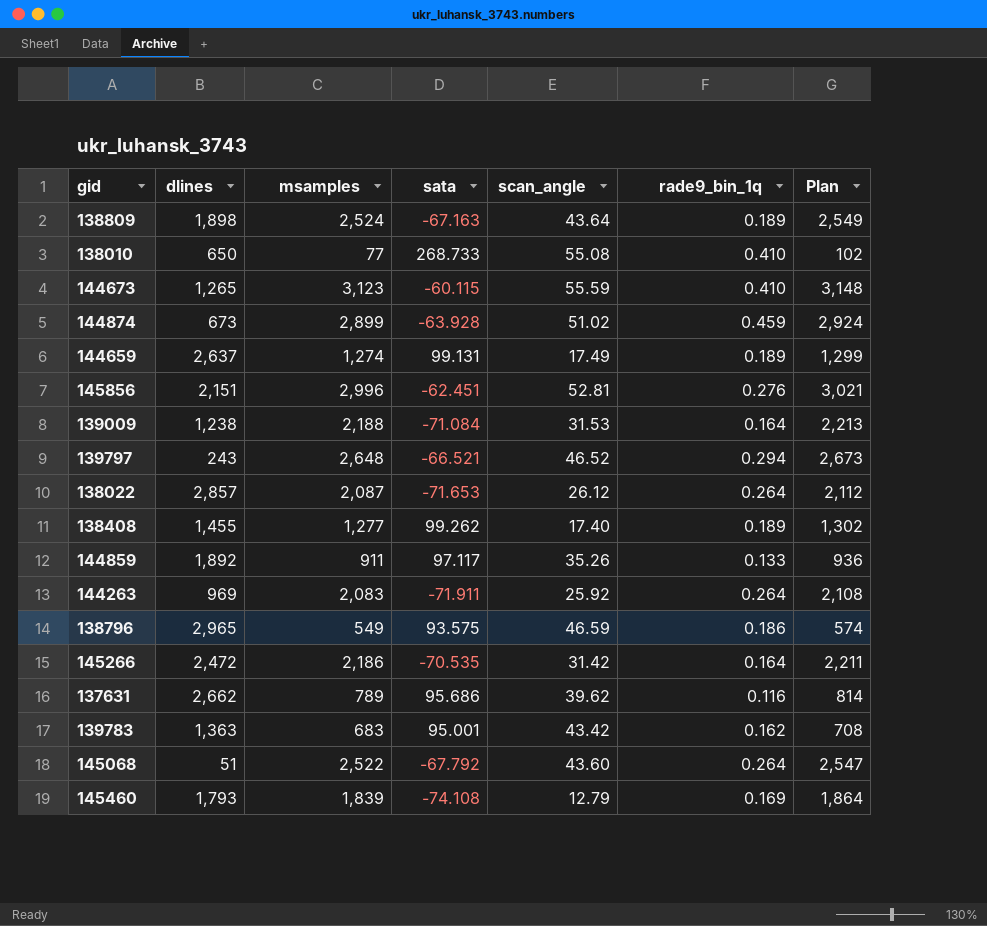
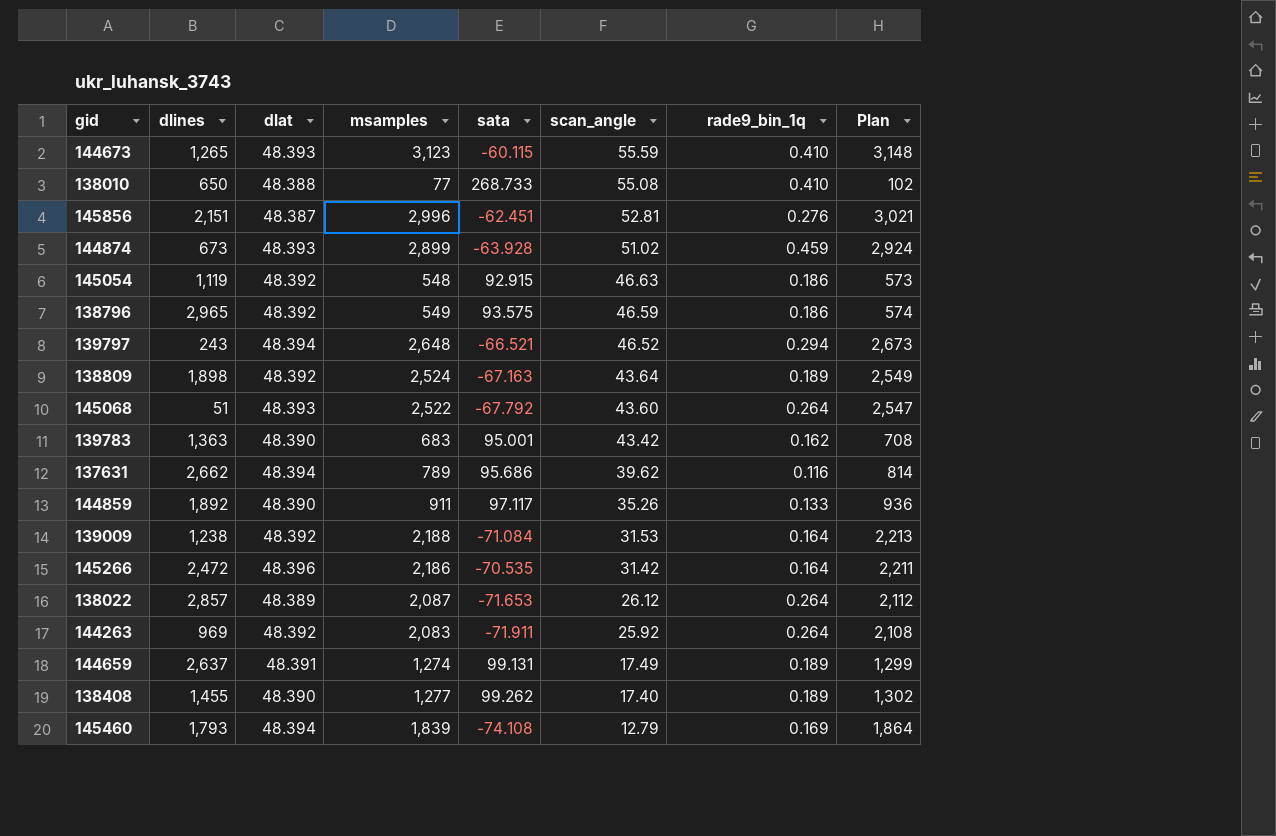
row order: none -> scan_angle descending
column dlat | position: none -> 3
row 145054: none -> 1,119 | 48.392 | 548 | 92.915 | 46.63 | 0.186 | 573

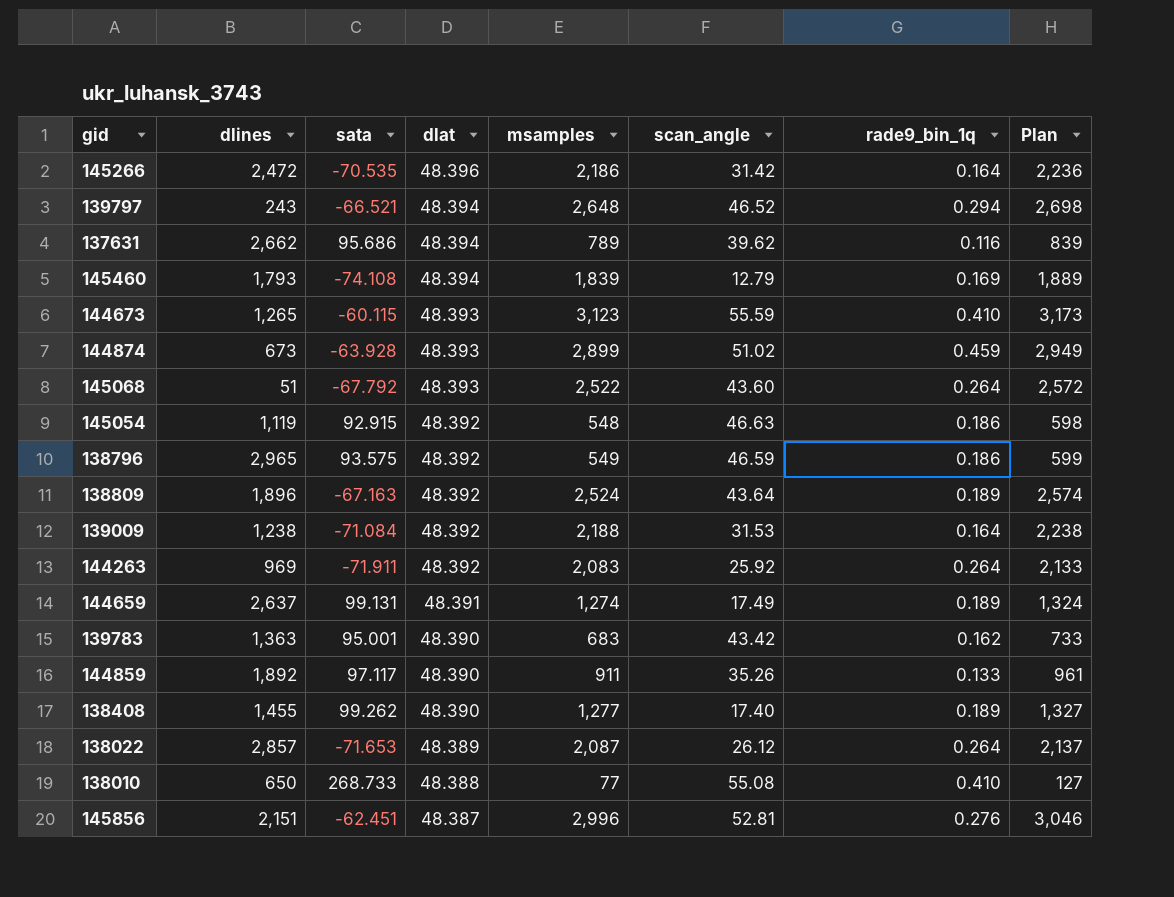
row order: scan_angle descending -> dlat descending
column sata | position: 5 -> 3
column Plan | formula: [msamples] + 25 -> [msamples] + 50
138809 | dlines: 1,898 -> 1,896

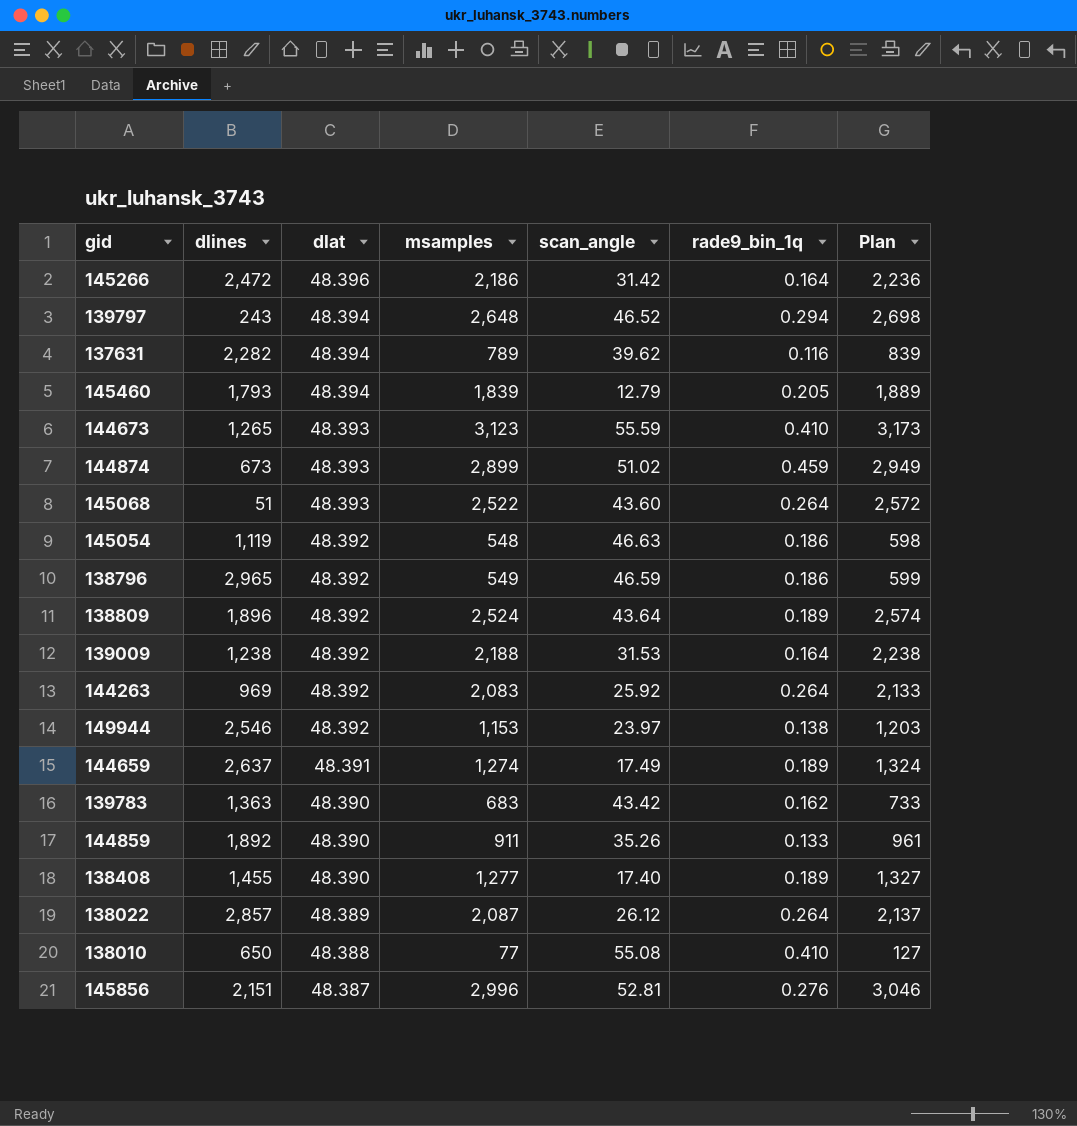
column sata | position: 3 -> none
137631 | dlines: 2,662 -> 2,282
145460 | rade9_bin_1q: 0.169 -> 0.205
row 149944: none -> 2,546 | 48.392 | 1,153 | 23.97 | 0.138 | 1,203

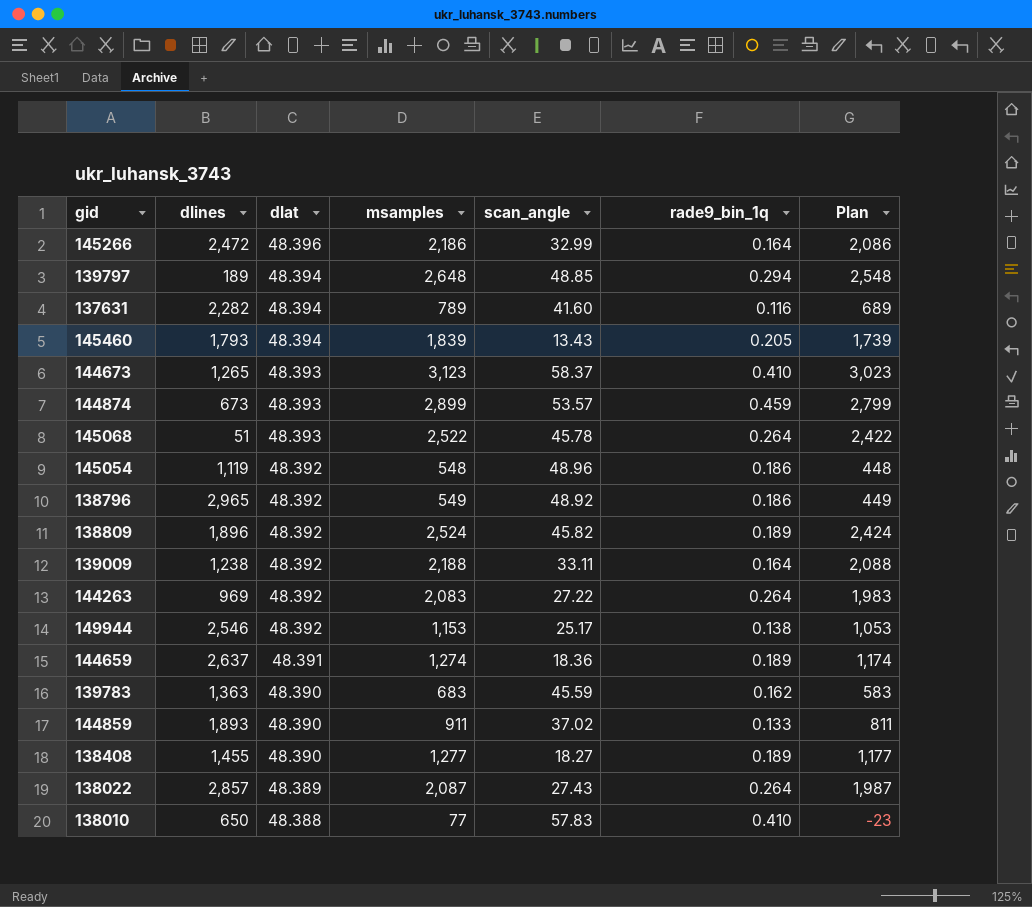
column Plan | formula: [msamples] + 50 -> [msamples] - 100
row 145856: 2,151 | 48.387 | 2,996 | 52.81 | 0.276 | 3,046 -> none
145266 | scan_angle: 31.42 -> 32.99
139797 | dlines: 243 -> 189
139797 | scan_angle: 46.52 -> 48.85
137631 | scan_angle: 39.62 -> 41.60
145460 | scan_angle: 12.79 -> 13.43
144673 | scan_angle: 55.59 -> 58.37
144874 | scan_angle: 51.02 -> 53.57
145068 | scan_angle: 43.60 -> 45.78
145054 | scan_angle: 46.63 -> 48.96
138796 | scan_angle: 46.59 -> 48.92
138809 | scan_angle: 43.64 -> 45.82
139009 | scan_angle: 31.53 -> 33.11
144263 | scan_angle: 25.92 -> 27.22
149944 | scan_angle: 23.97 -> 25.17
144659 | scan_angle: 17.49 -> 18.36
139783 | scan_angle: 43.42 -> 45.59
144859 | dlines: 1,892 -> 1,893
144859 | scan_angle: 35.26 -> 37.02
138408 | scan_angle: 17.40 -> 18.27
138022 | scan_angle: 26.12 -> 27.43
138010 | scan_angle: 55.08 -> 57.83

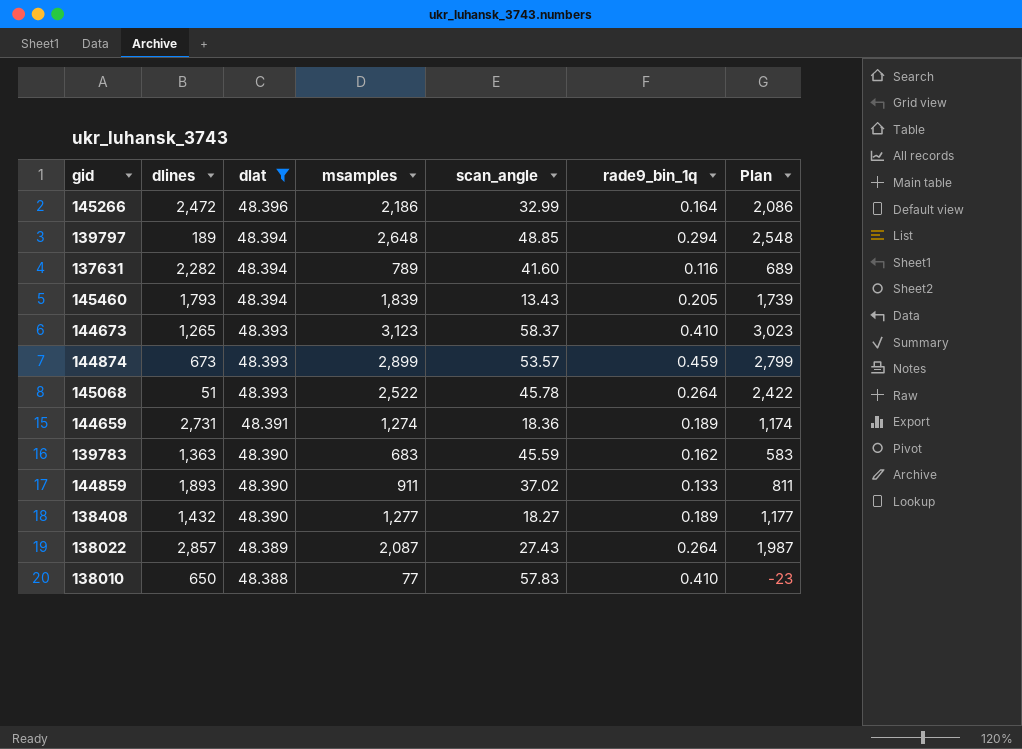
filter: none -> dlat != 48.392
144659 | dlines: 2,637 -> 2,731
138408 | dlines: 1,455 -> 1,432

